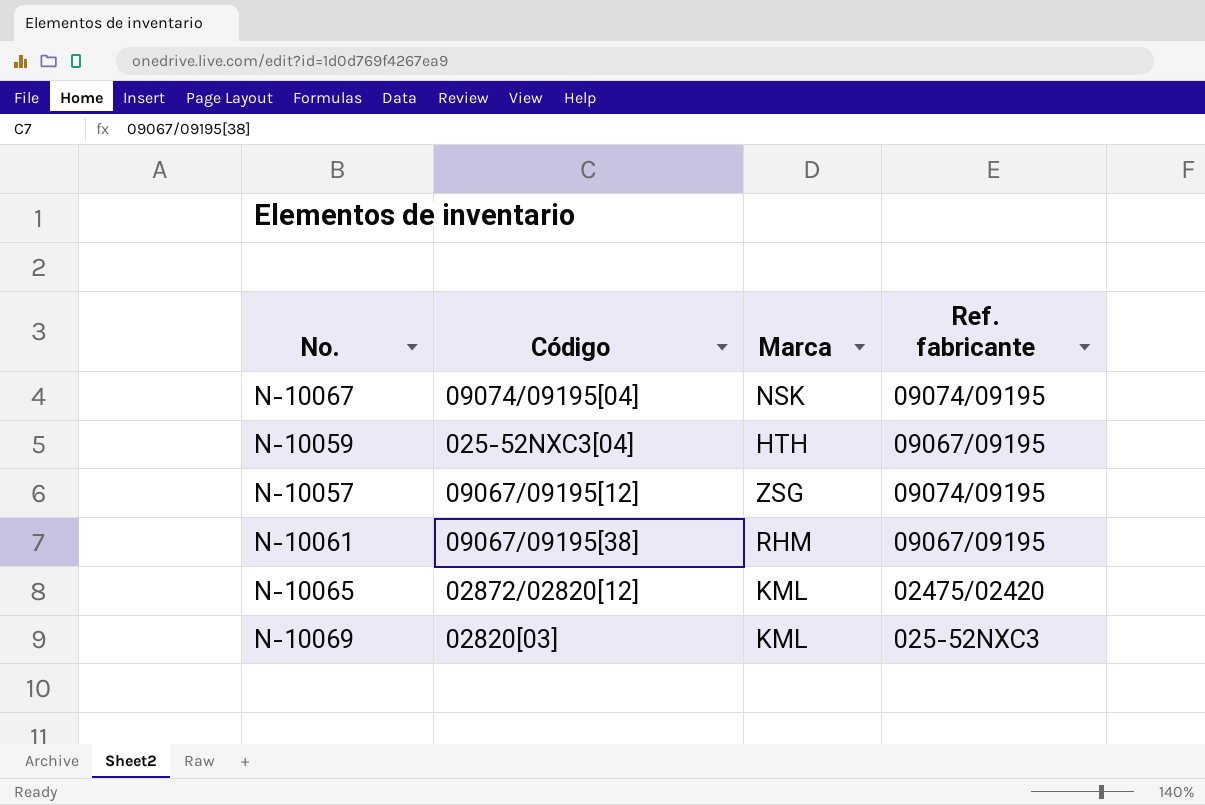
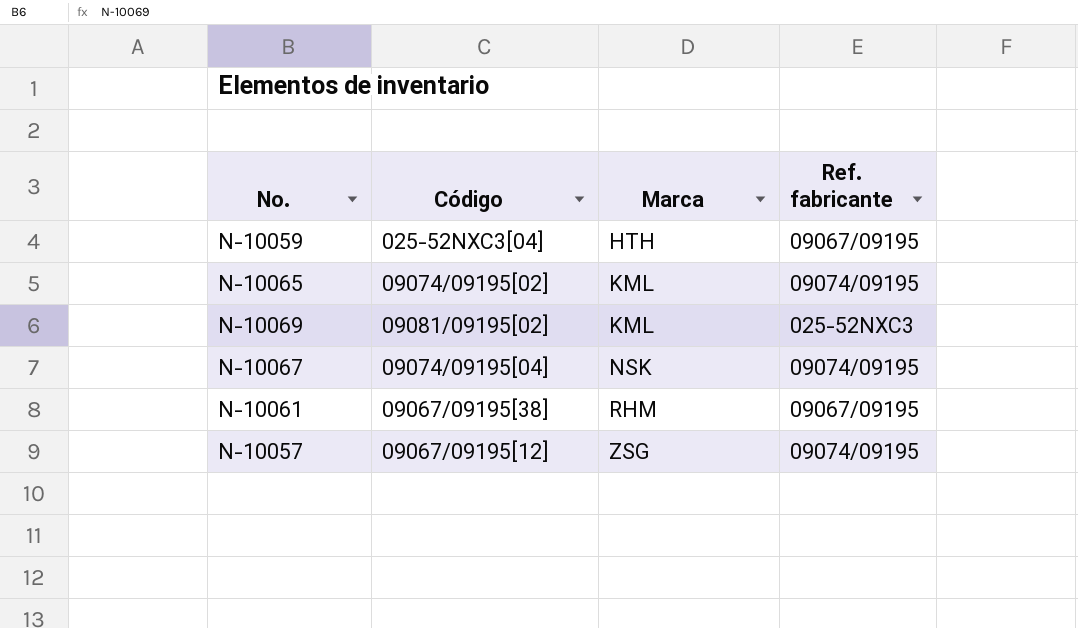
row order: none -> Marca ascending
N-10065 | Código: 02872/02820[12] -> 09074/09195[02]
N-10065 | Ref. fabricante: 02475/02420 -> 09074/09195
N-10069 | Código: 02820[03] -> 09081/09195[02]

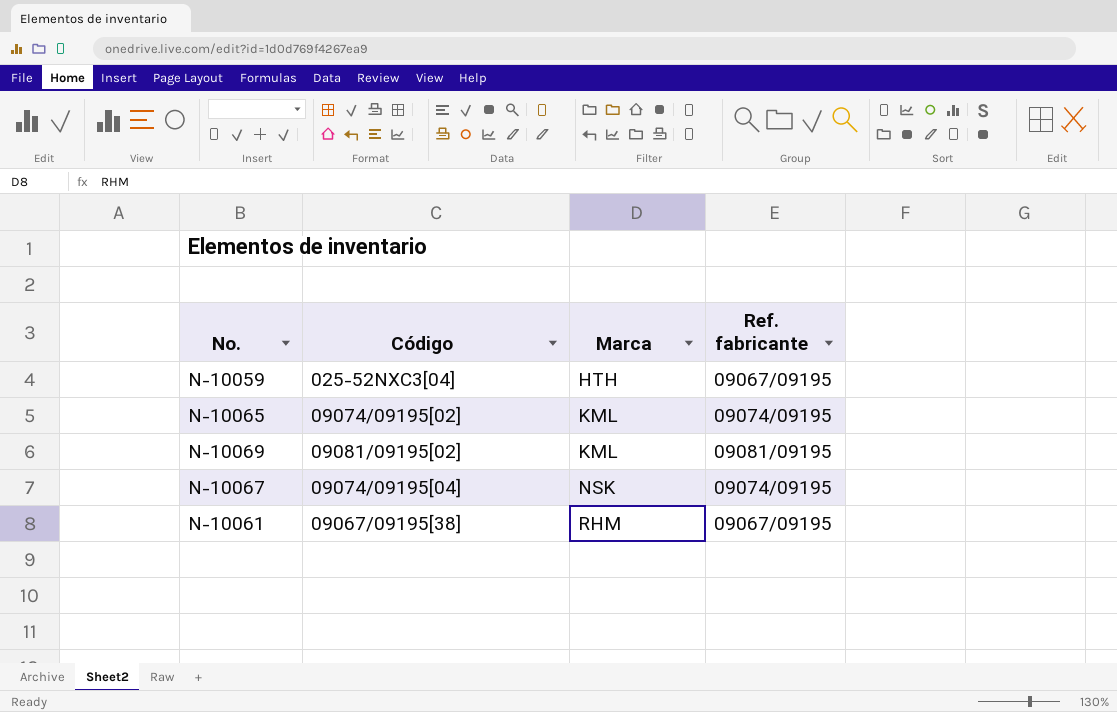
row N-10057: 09067/09195[12] | ZSG | 09074/09195 -> none
N-10069 | Ref. fabricante: 025-52NXC3 -> 09081/09195

